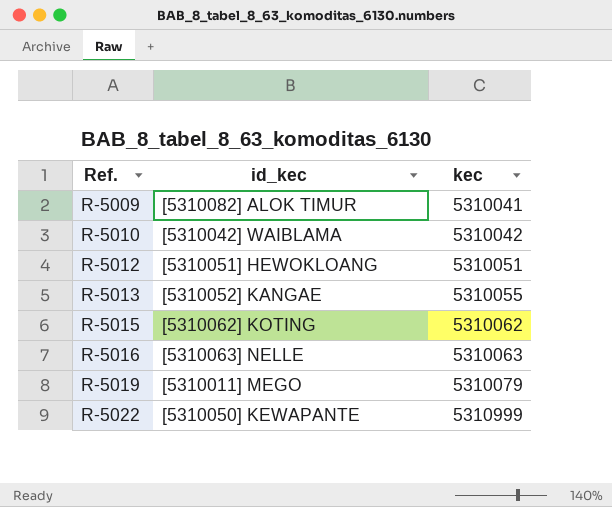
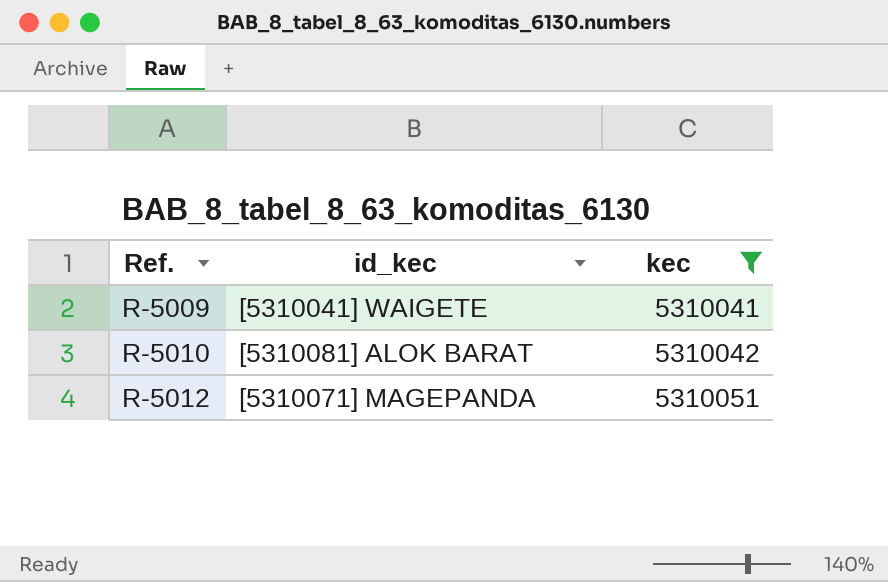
filter: none -> kec <= 5310051
R-5009 | id_kec: [5310082] ALOK TIMUR -> [5310041] WAIGETE
R-5010 | id_kec: [5310042] WAIBLAMA -> [5310081] ALOK BARAT
R-5012 | id_kec: [5310051] HEWOKLOANG -> [5310071] MAGEPANDA

